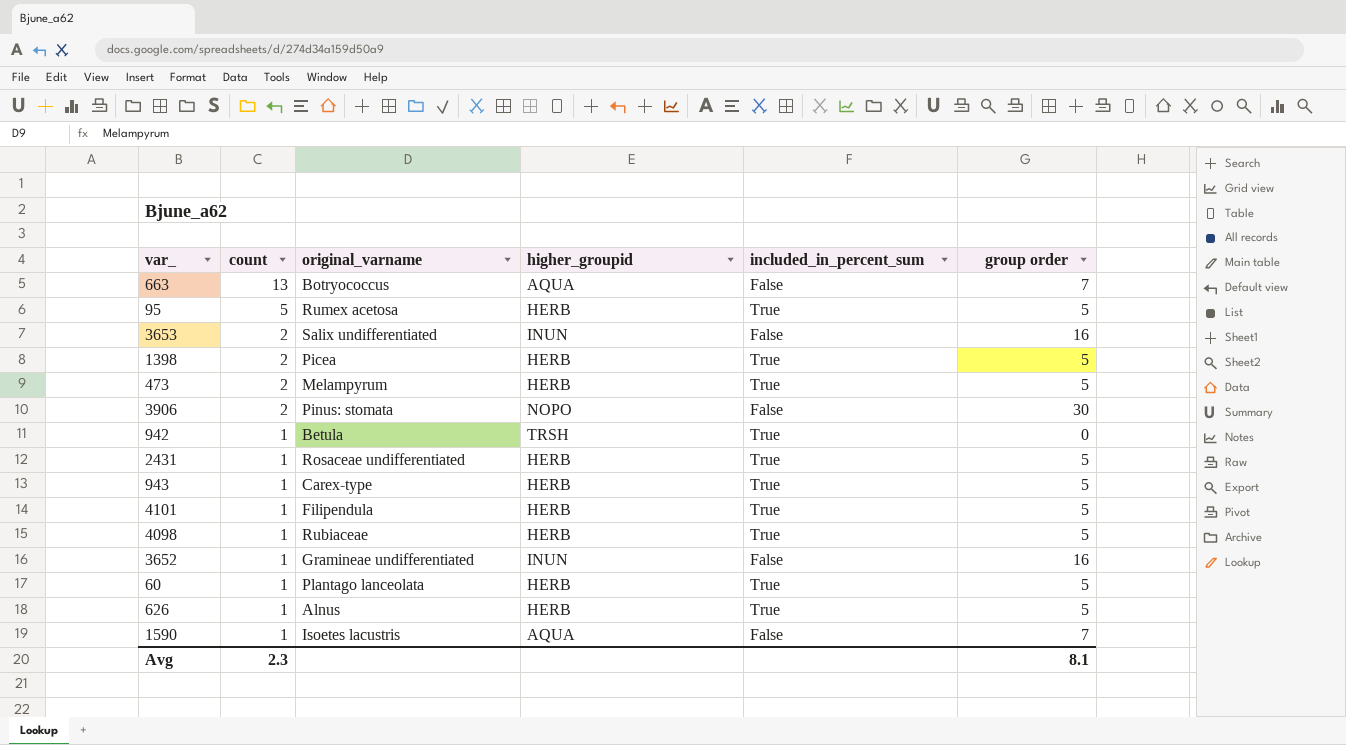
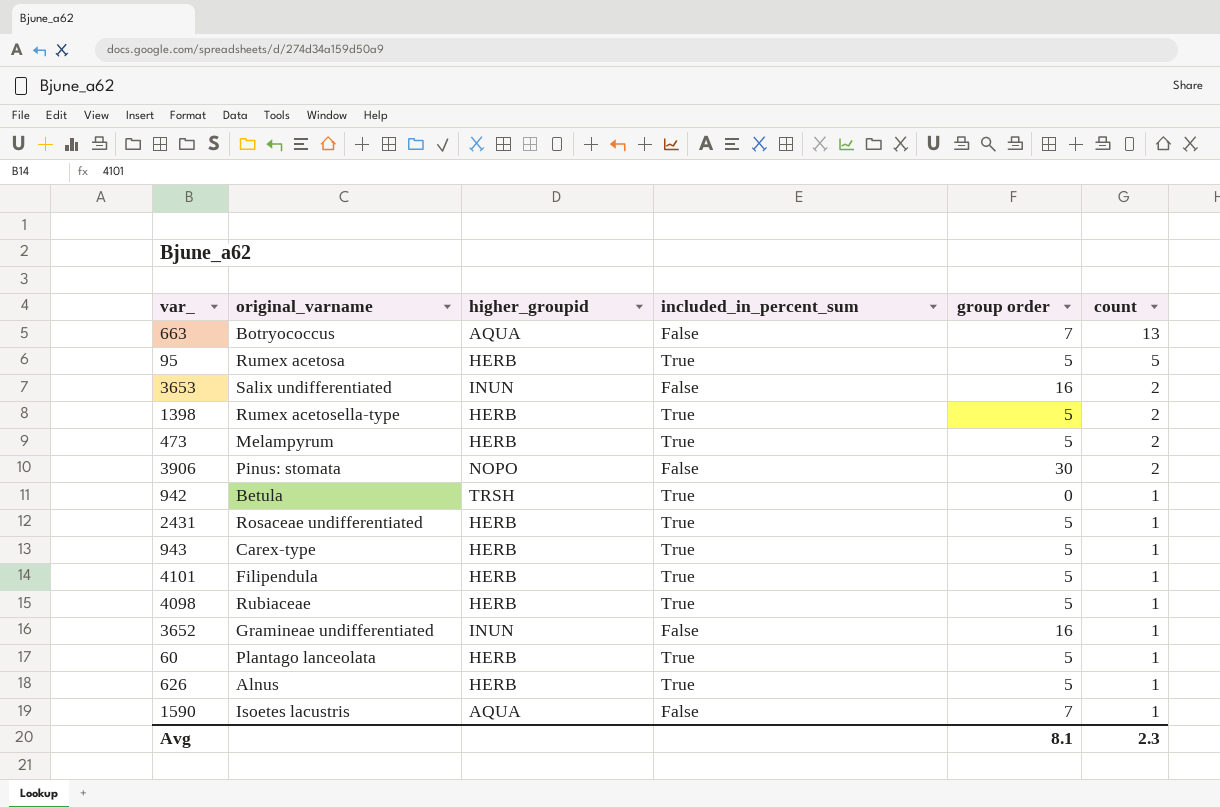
column count | position: 2 -> 6
1398 | original_varname: Picea -> Rumex acetosella-type

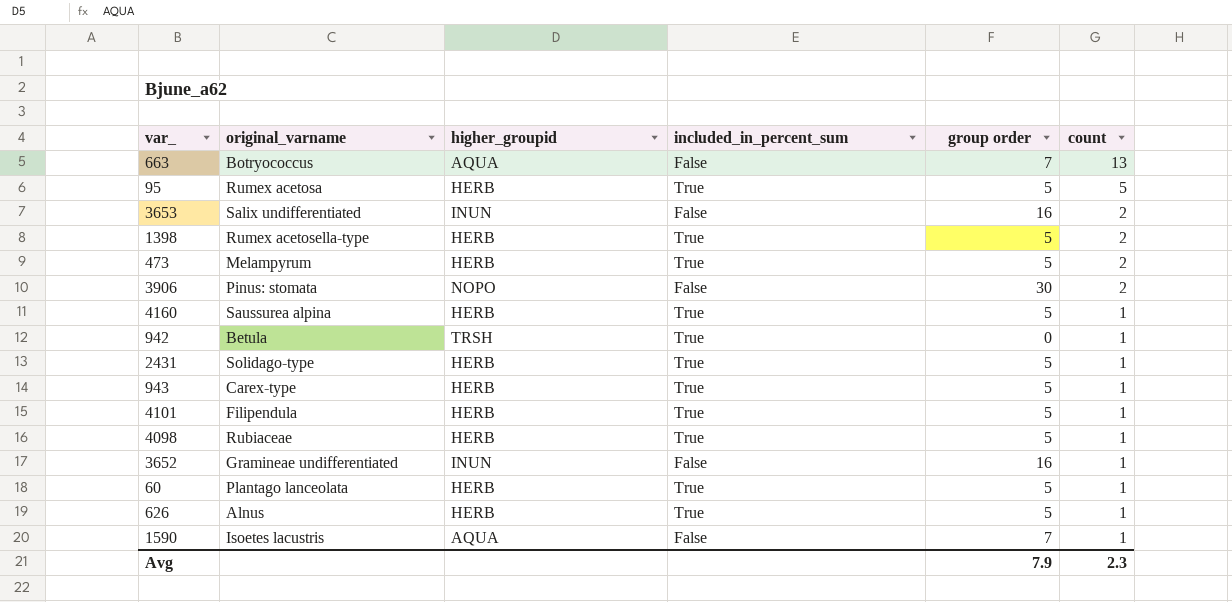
row 4160: none -> Saussurea alpina | HERB | True | 5 | 1
2431 | original_varname: Rosaceae undifferentiated -> Solidago-type
Avg | group order: 8.1 -> 7.9

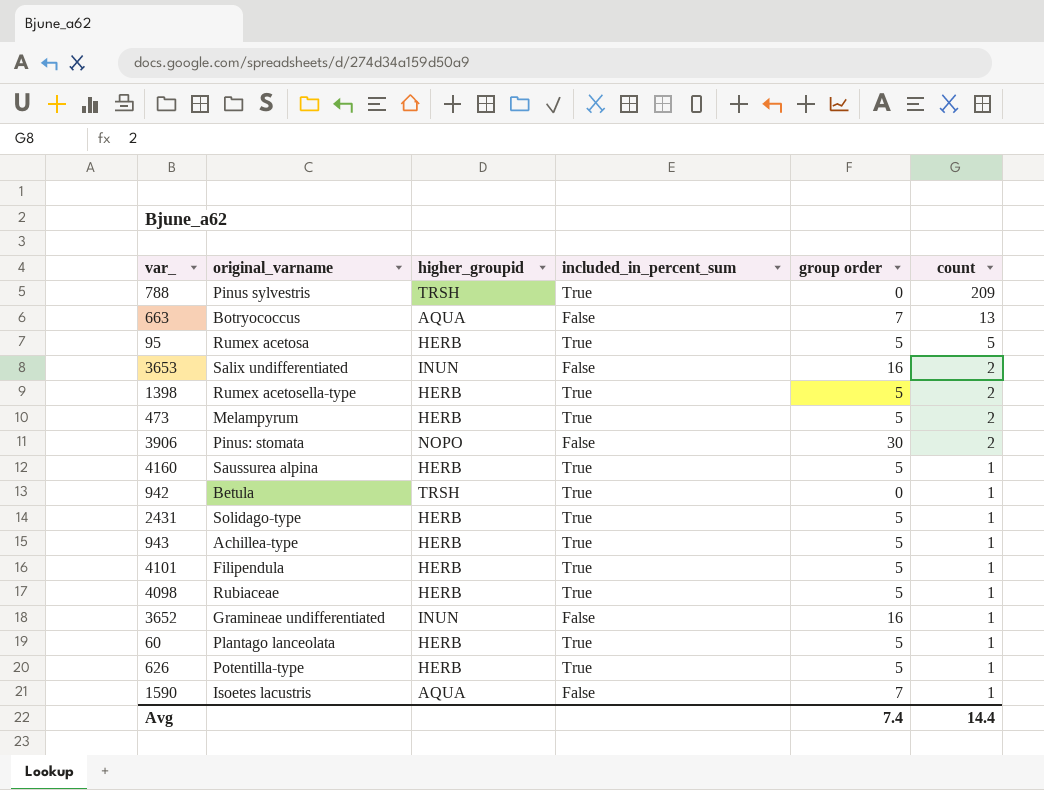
row 788: none -> Pinus sylvestris | TRSH | True | 0 | 209
943 | original_varname: Carex-type -> Achillea-type
626 | original_varname: Alnus -> Potentilla-type
Avg | group order: 7.9 -> 7.4
Avg | count: 2.3 -> 14.4

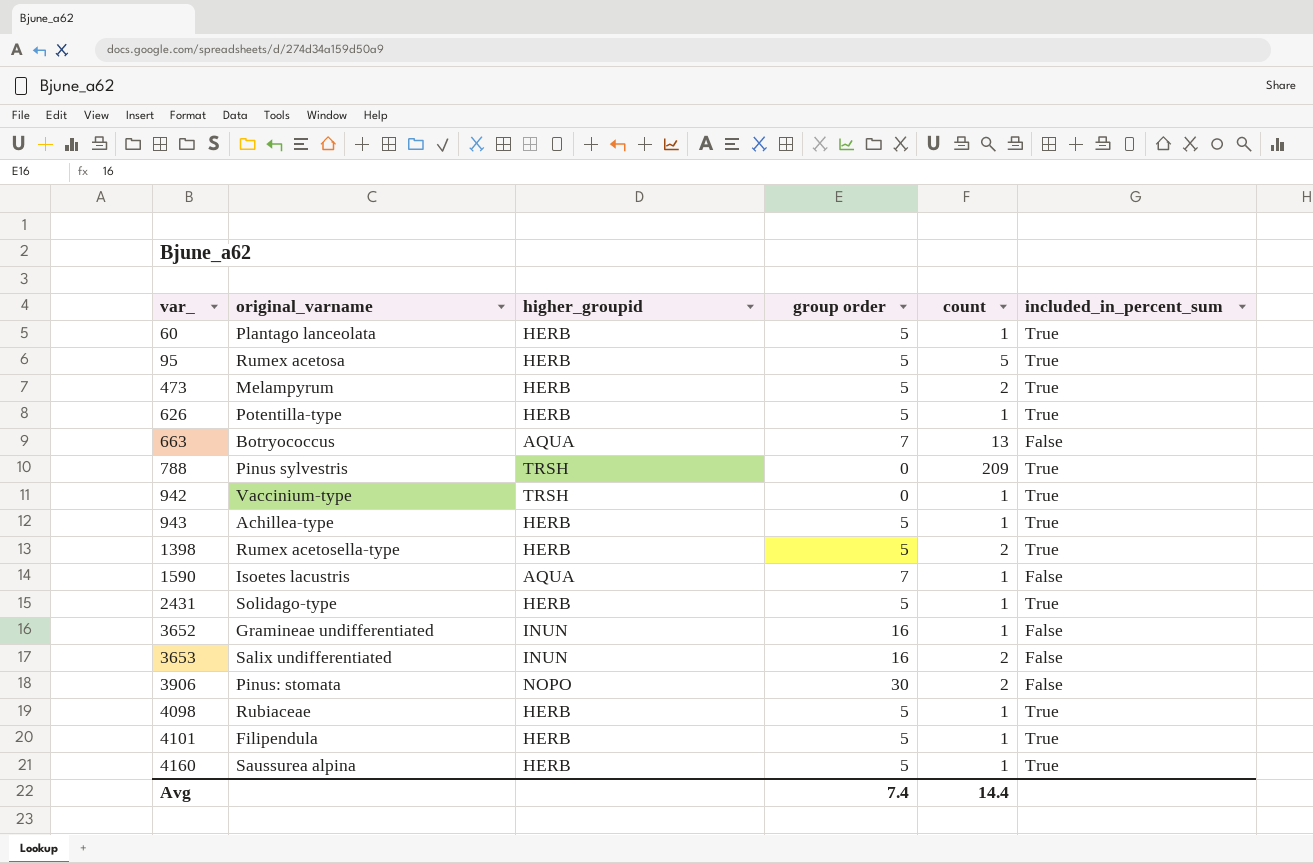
row order: count descending -> var_ ascending
column included_in_percent_sum | position: 4 -> 6
942 | original_varname: Betula -> Vaccinium-type

